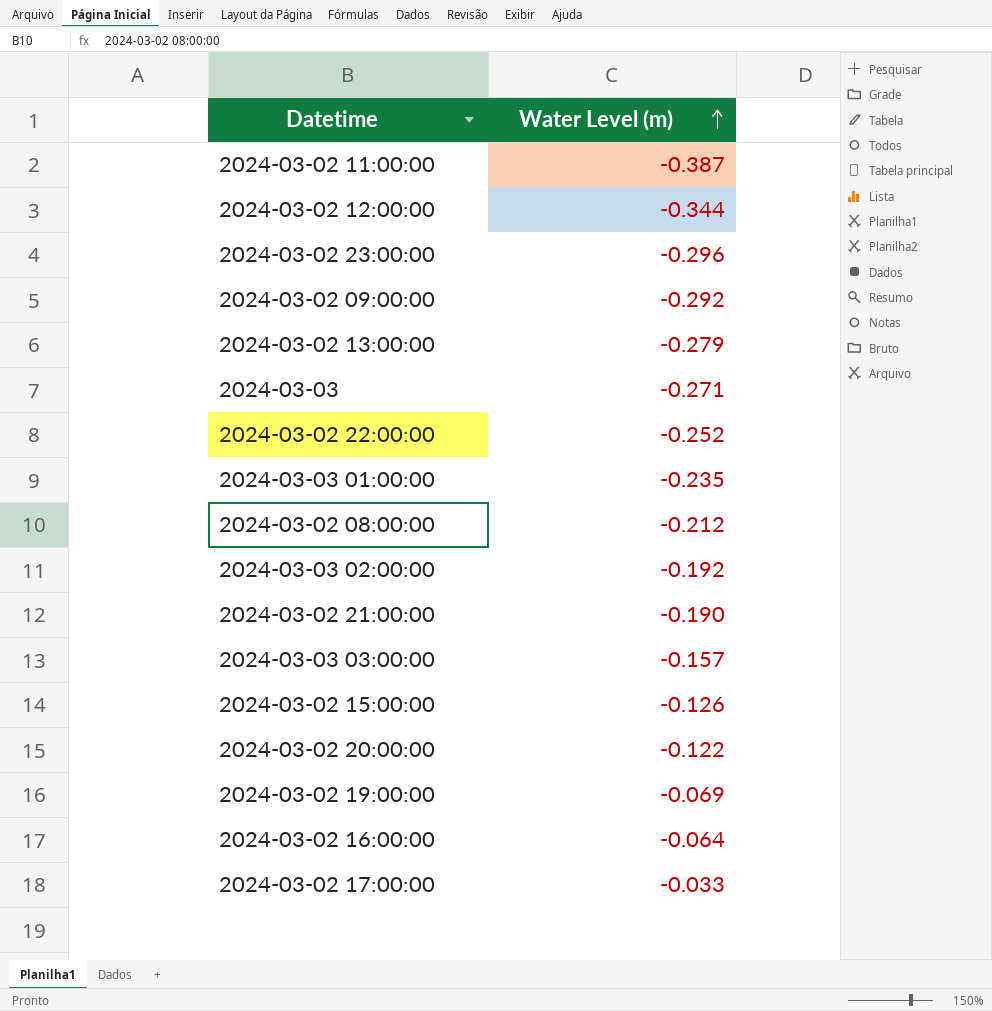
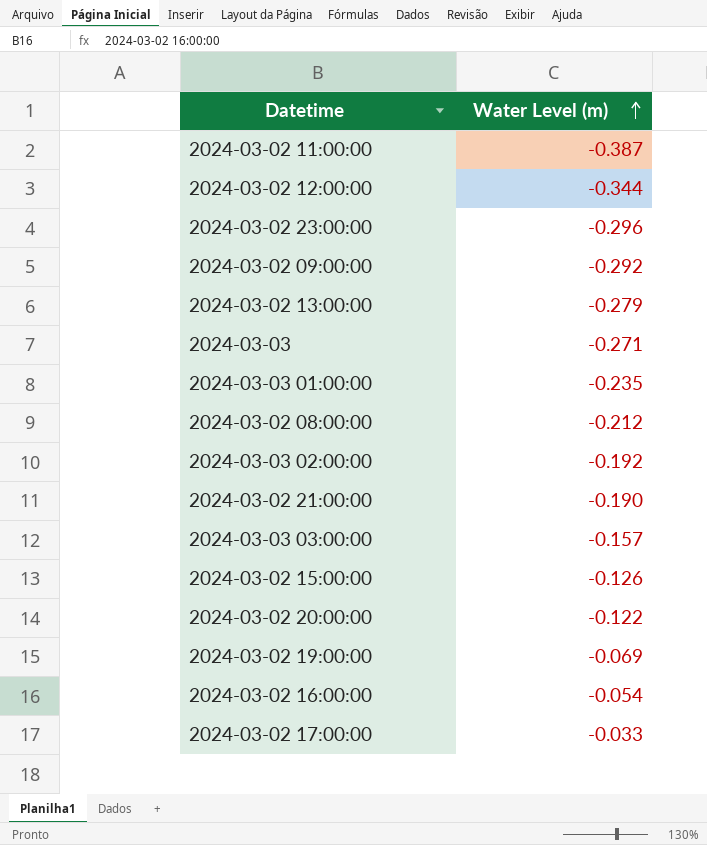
row 2024-03-02 22:00:00: -0.252 -> none
2024-03-02 16:00:00 | Water Level (m): -0.064 -> -0.054

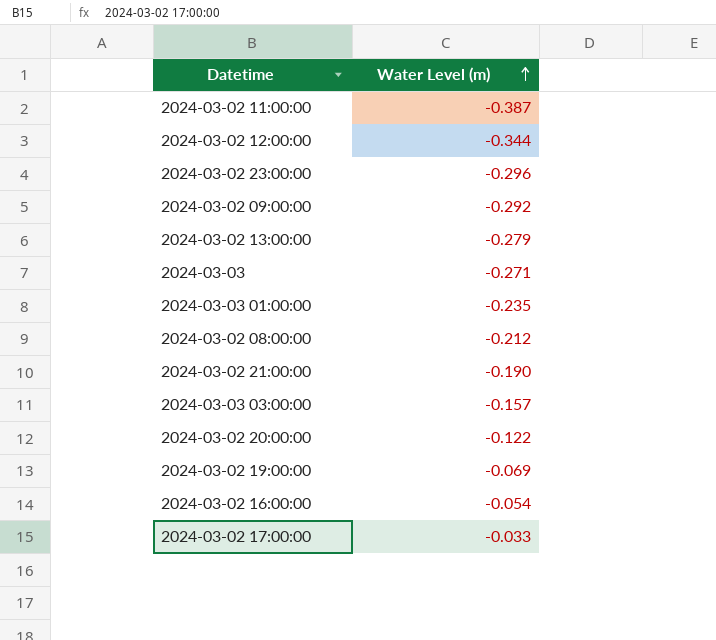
row 2024-03-03 02:00:00: -0.192 -> none
row 2024-03-02 15:00:00: -0.126 -> none

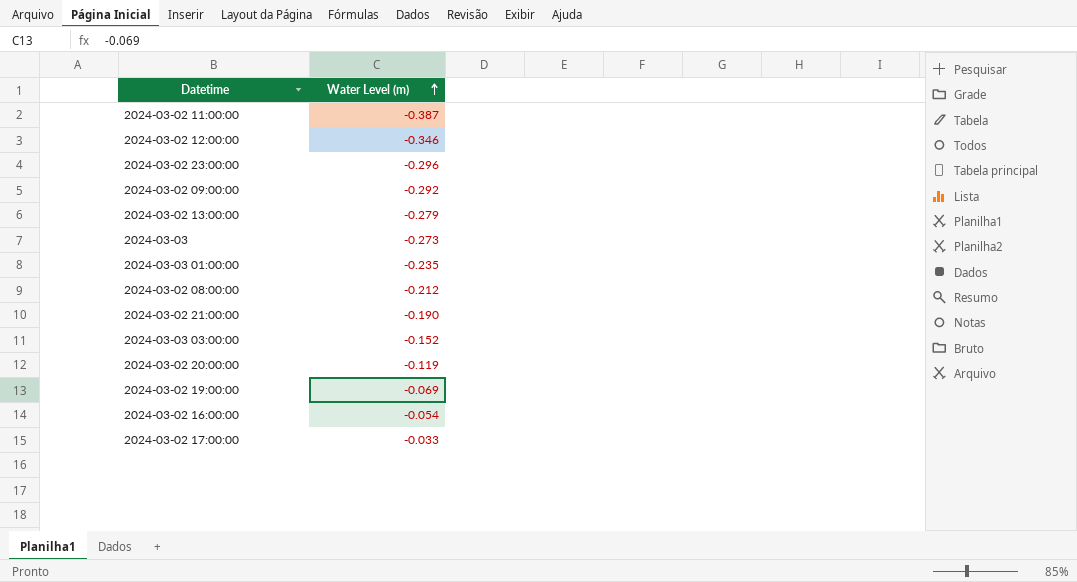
2024-03-02 12:00:00 | Water Level (m): -0.344 -> -0.346
2024-03-03 | Water Level (m): -0.271 -> -0.273
2024-03-03 03:00:00 | Water Level (m): -0.157 -> -0.152
2024-03-02 20:00:00 | Water Level (m): -0.122 -> -0.119

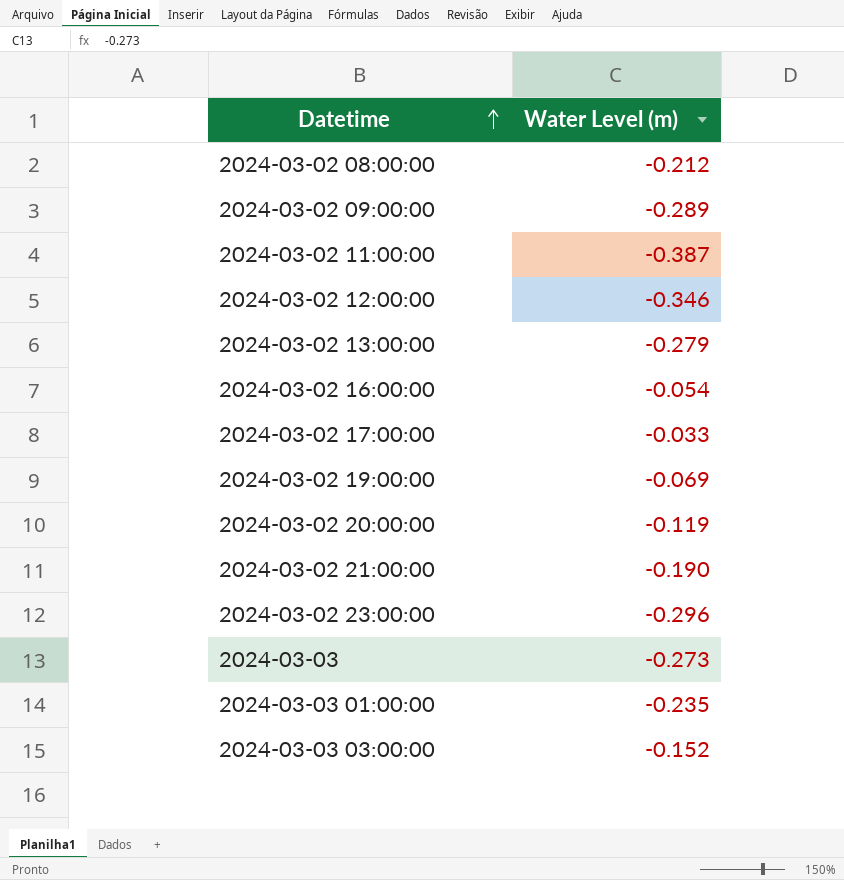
row order: Water Level (m) ascending -> Datetime ascending
2024-03-02 09:00:00 | Water Level (m): -0.292 -> -0.289

